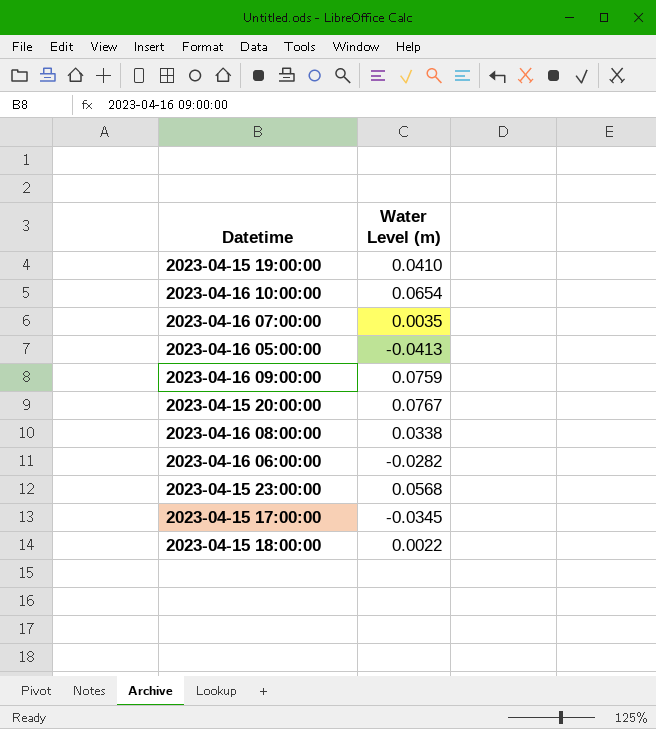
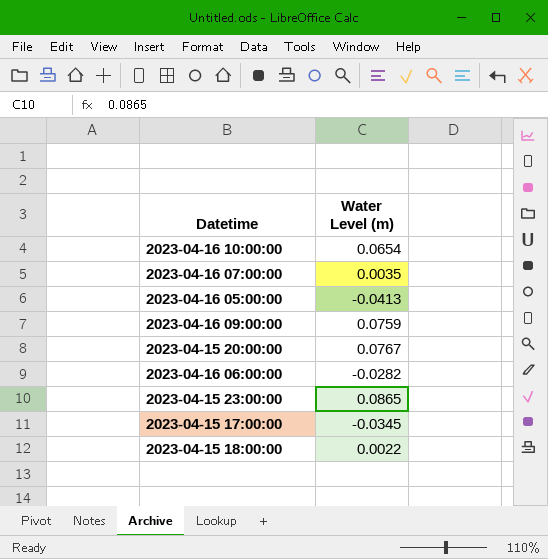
row 2023-04-15 19:00:00: 0.0410 -> none
row 2023-04-16 08:00:00: 0.0338 -> none
2023-04-15 23:00:00 | Water Level (m): 0.0568 -> 0.0865

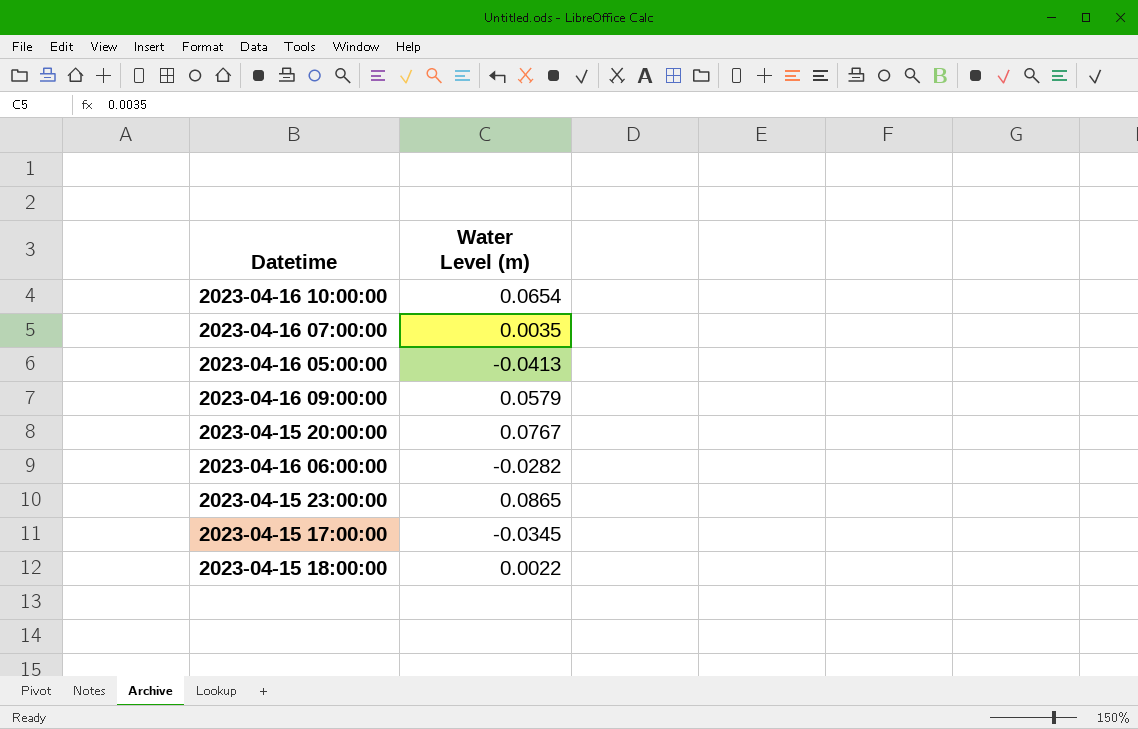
2023-04-16 09:00:00 | Water Level (m): 0.0759 -> 0.0579

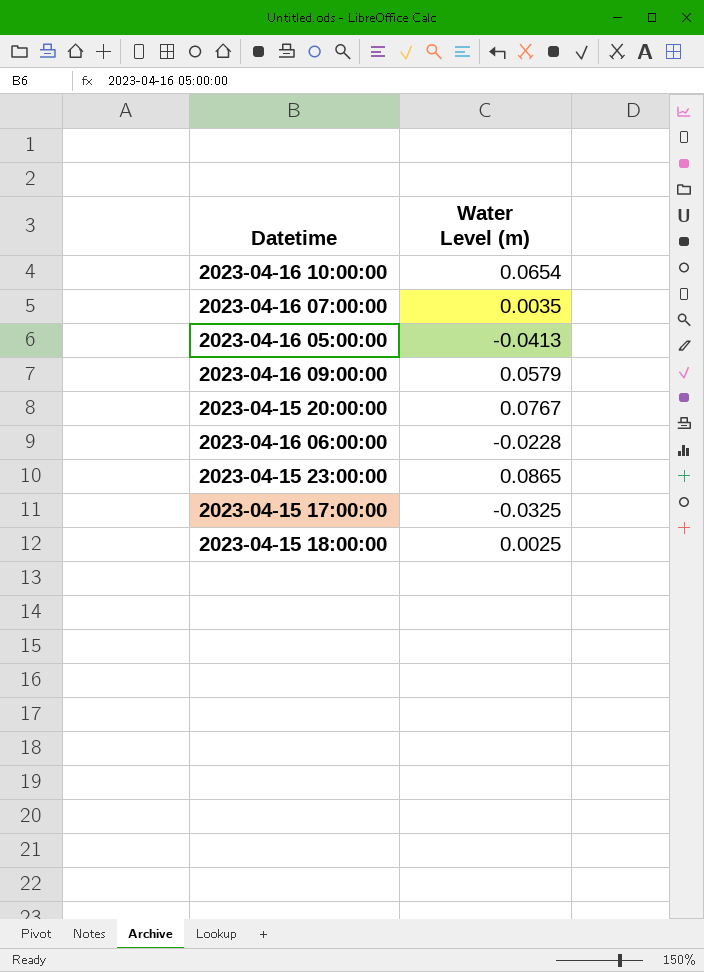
2023-04-16 06:00:00 | Water Level (m): -0.0282 -> -0.0228
2023-04-15 17:00:00 | Water Level (m): -0.0345 -> -0.0325
2023-04-15 18:00:00 | Water Level (m): 0.0022 -> 0.0025

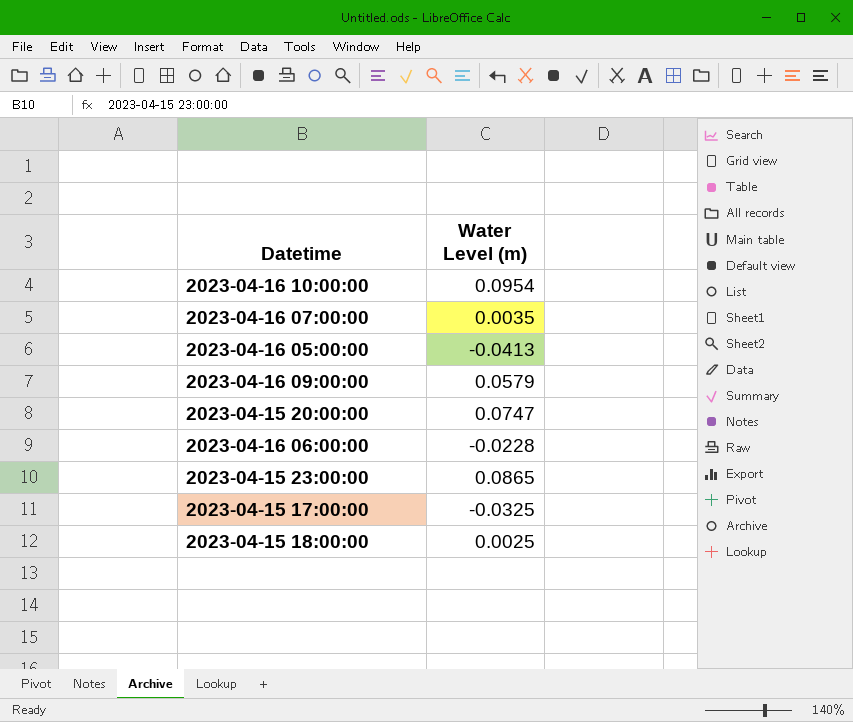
2023-04-16 10:00:00 | Water Level (m): 0.0654 -> 0.0954
2023-04-15 20:00:00 | Water Level (m): 0.0767 -> 0.0747

